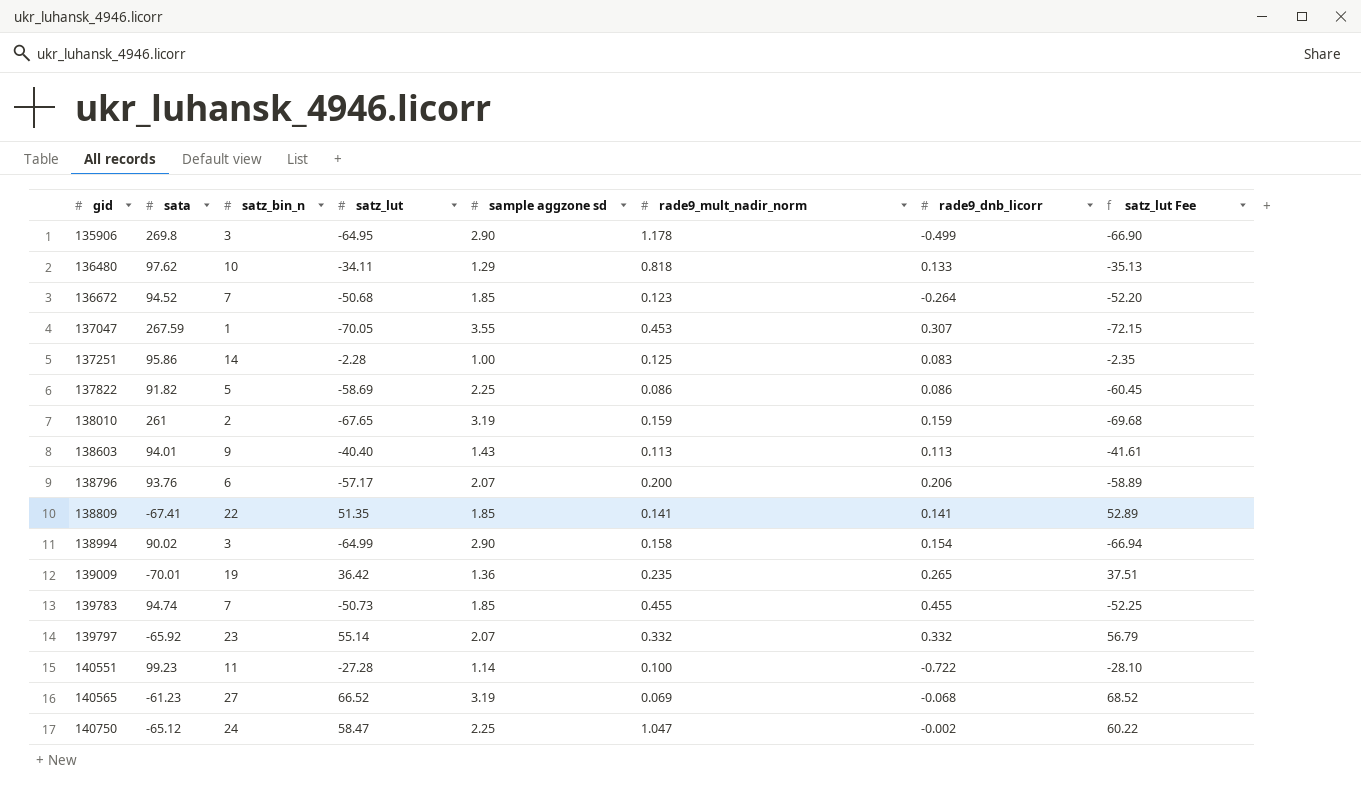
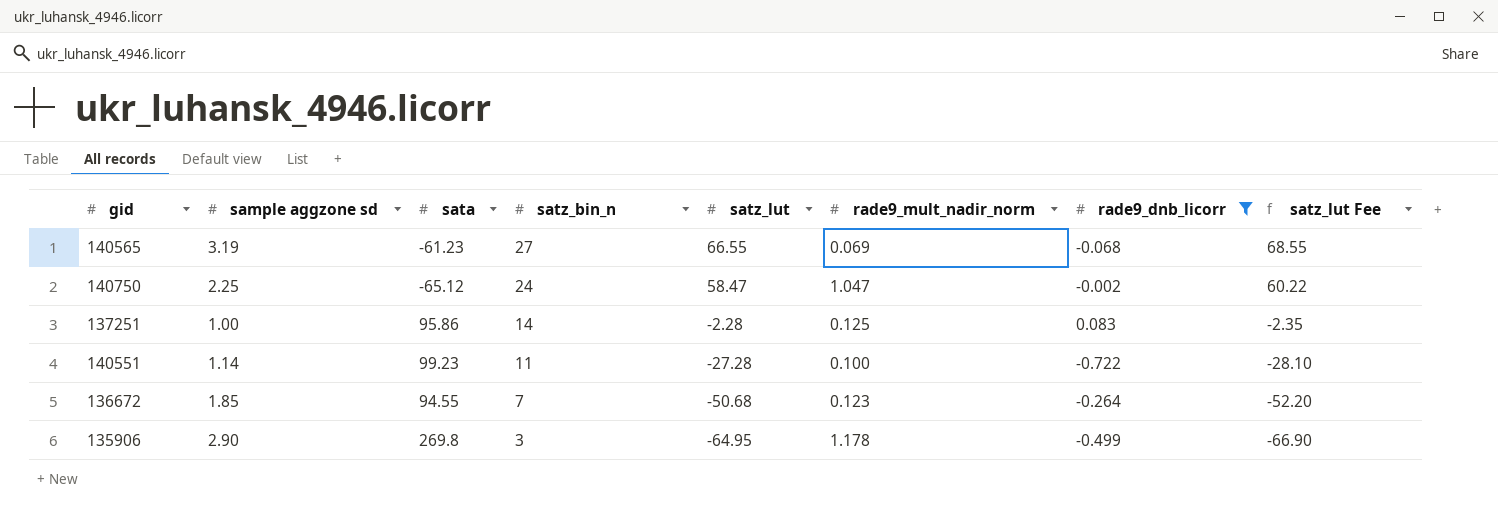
filter: none -> rade9_dnb_licorr <= 0.083
row order: gid ascending -> satz_bin_n descending
column sample aggzone sd | position: 5 -> 2
140565 | satz_lut: 66.52 -> 66.55
140565 | satz_lut Fee: 68.52 -> 68.55
136672 | sata: 94.52 -> 94.55

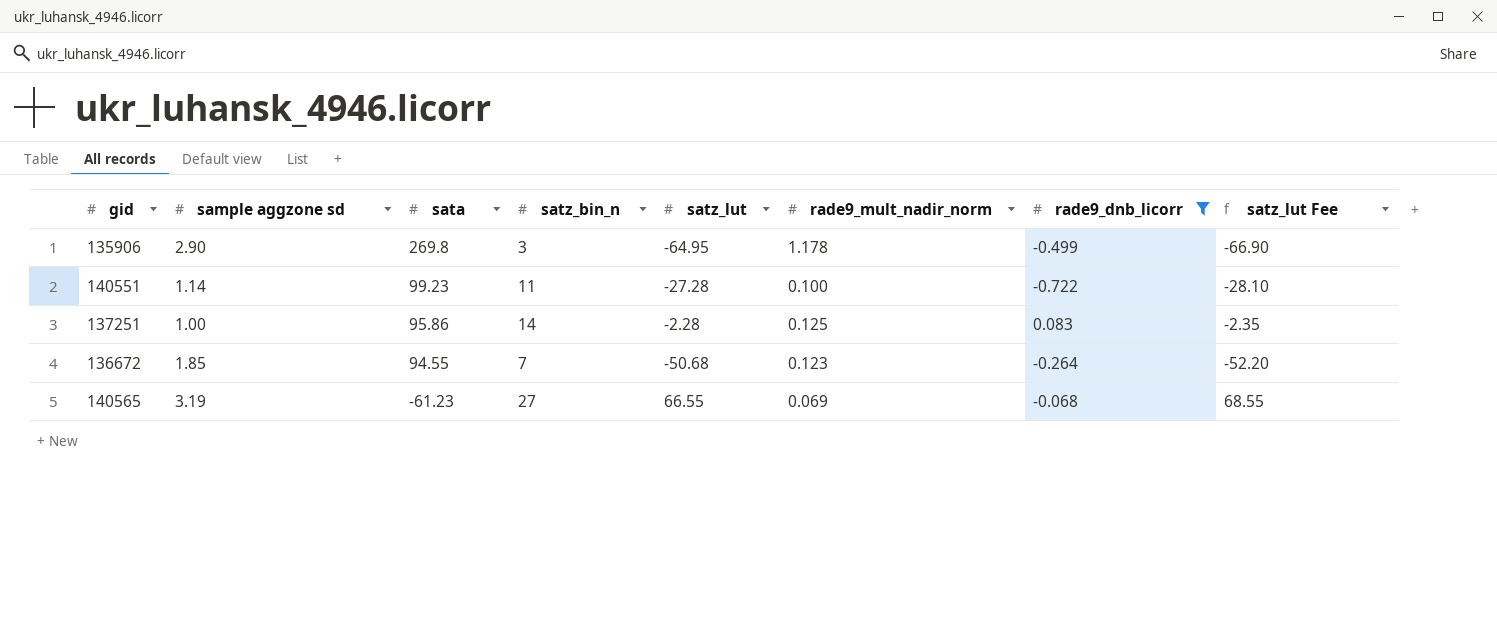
row order: satz_bin_n descending -> sata descending
row 140750: 2.25 | -65.12 | 24 | 58.47 | 1.047 | -0.002 | 60.22 -> none

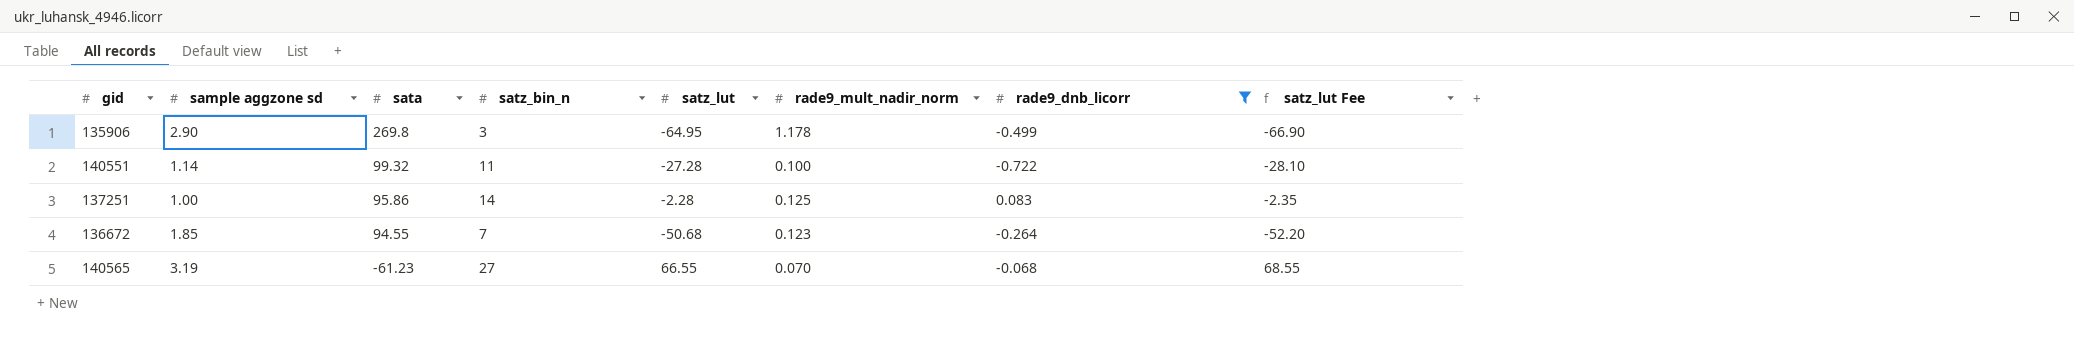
140551 | sata: 99.23 -> 99.32
140565 | rade9_mult_nadir_norm: 0.069 -> 0.070

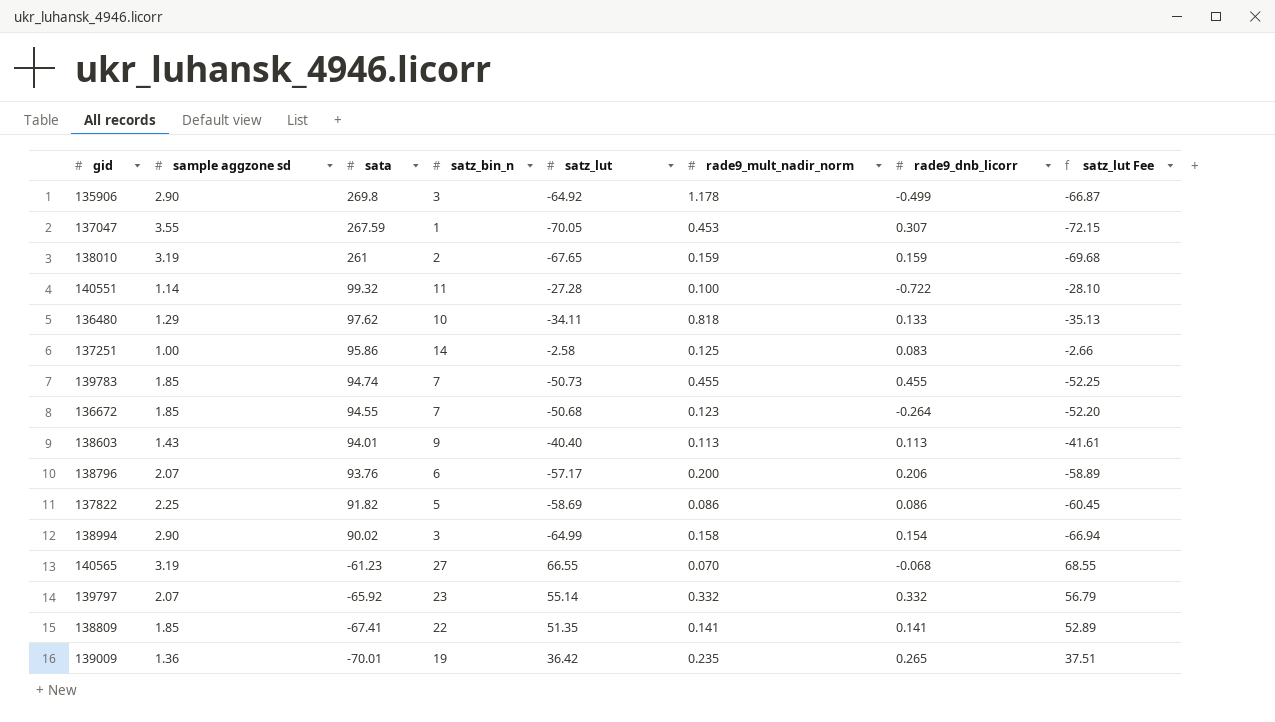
filter: rade9_dnb_licorr <= 0.083 -> none
135906 | satz_lut: -64.95 -> -64.92
135906 | satz_lut Fee: -66.90 -> -66.87
137251 | satz_lut: -2.28 -> -2.58
137251 | satz_lut Fee: -2.35 -> -2.66

